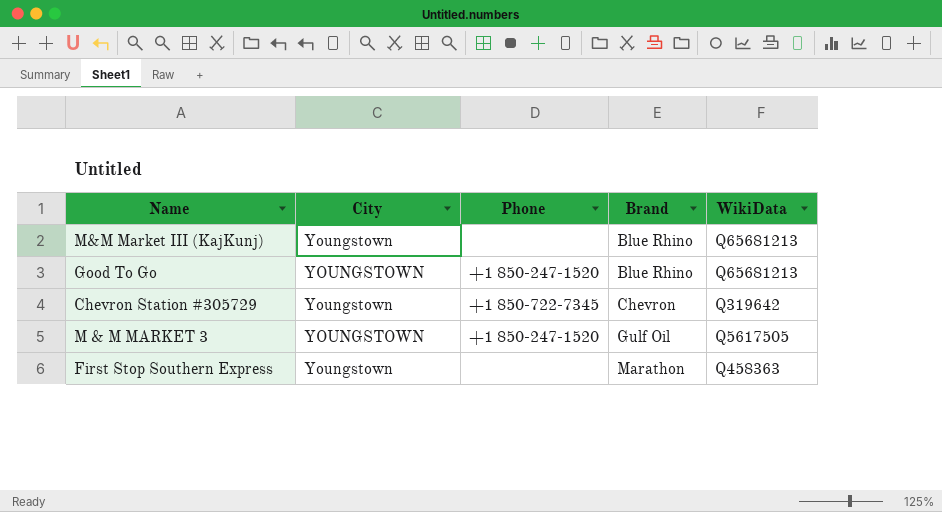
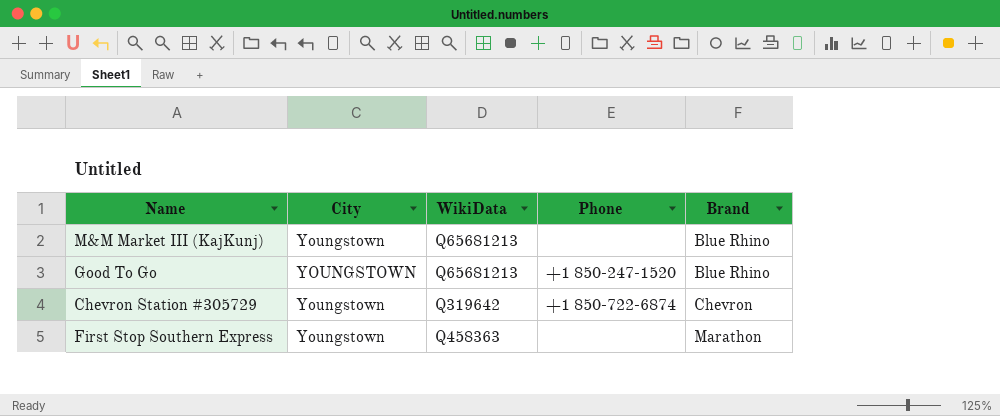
column WikiData | position: 5 -> 3
row M & M MARKET 3: YOUNGSTOWN | +1 850-247-1520 | Gulf Oil | Q5617505 -> none
Chevron Station #305729 | Phone: +1 850-722-7345 -> +1 850-722-6874

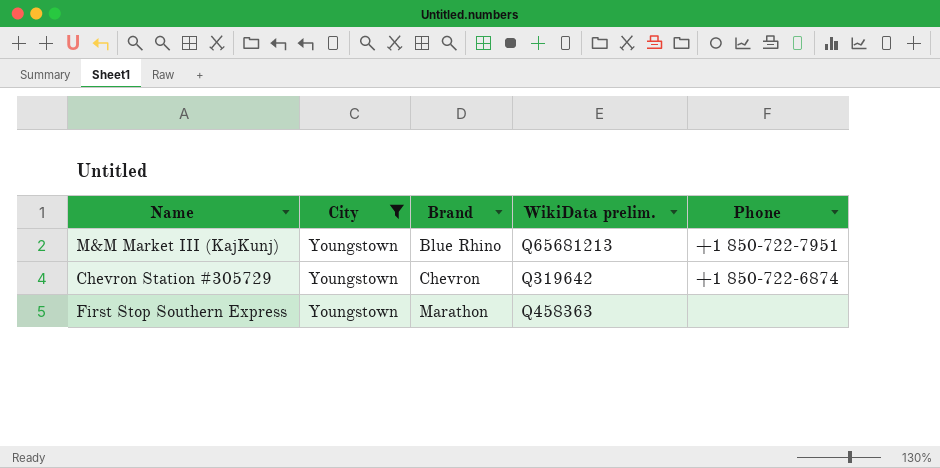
filter: none -> City = Youngstown
column Brand | position: 5 -> 3
column name: WikiData -> WikiData prelim.
M&M Market III (KajKunj) | Phone: none -> +1 850-722-7951

